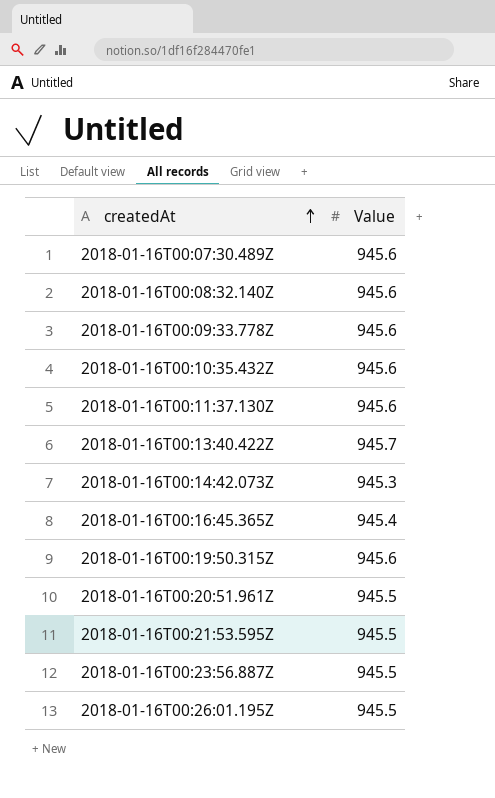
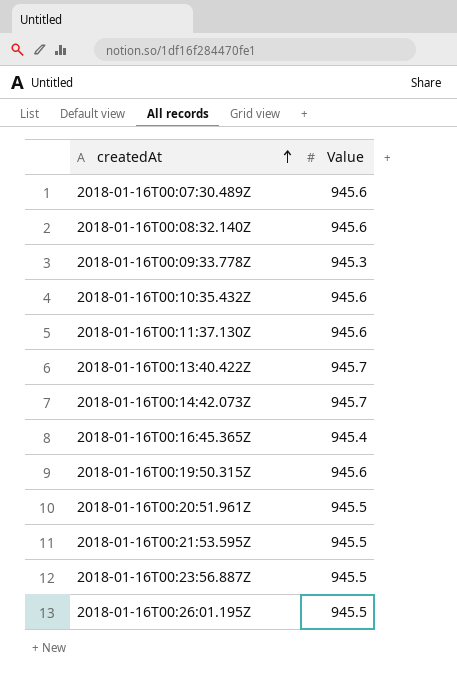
2018-01-16T00:09:33.778Z | Value: 945.6 -> 945.3
2018-01-16T00:14:42.073Z | Value: 945.3 -> 945.7

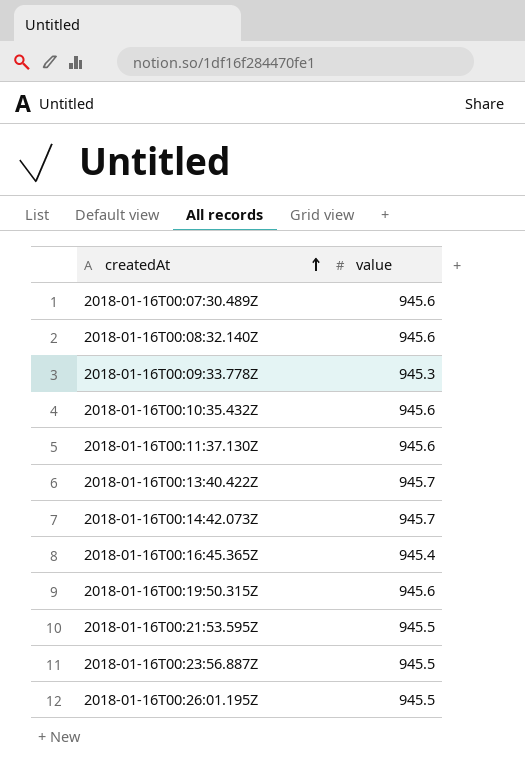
column name: Value -> value
row 2018-01-16T00:20:51.961Z: 945.5 -> none

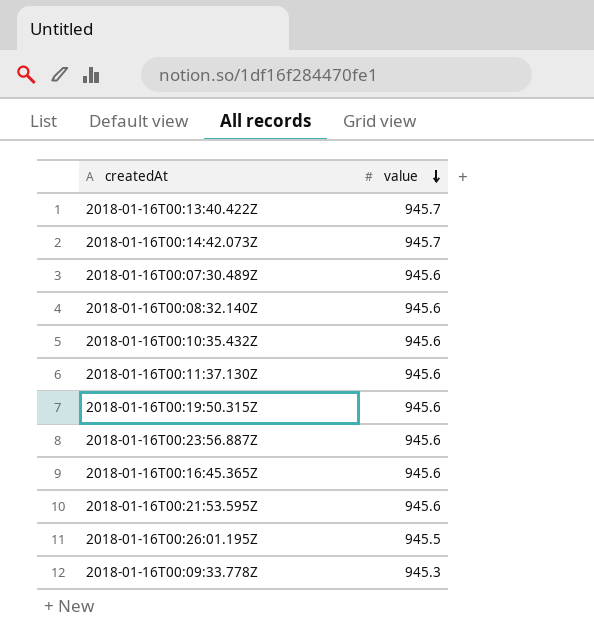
row order: createdAt ascending -> value descending
2018-01-16T00:23:56.887Z | value: 945.5 -> 945.6
2018-01-16T00:16:45.365Z | value: 945.4 -> 945.6
2018-01-16T00:21:53.595Z | value: 945.5 -> 945.6

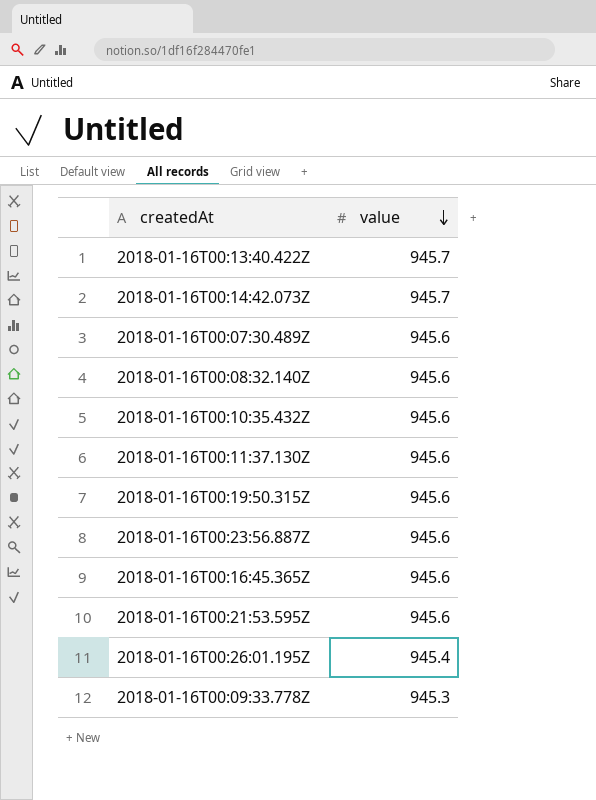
2018-01-16T00:26:01.195Z | value: 945.5 -> 945.4

